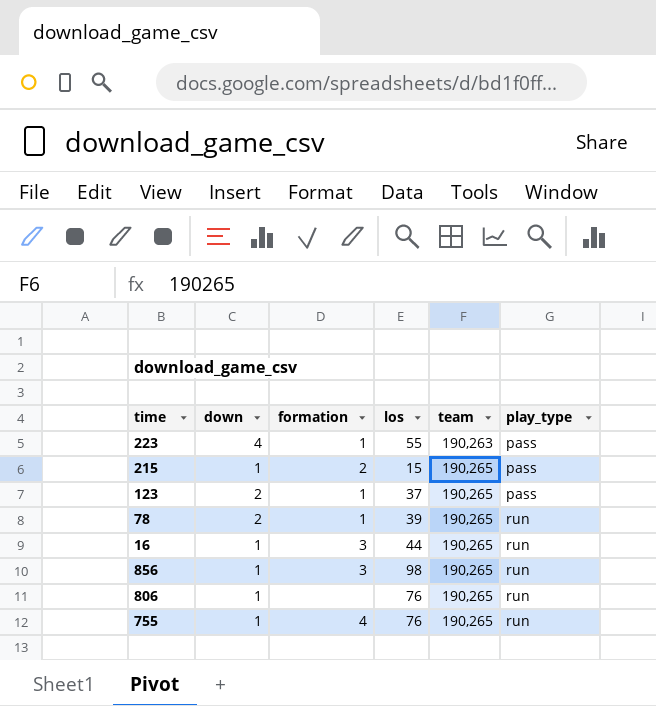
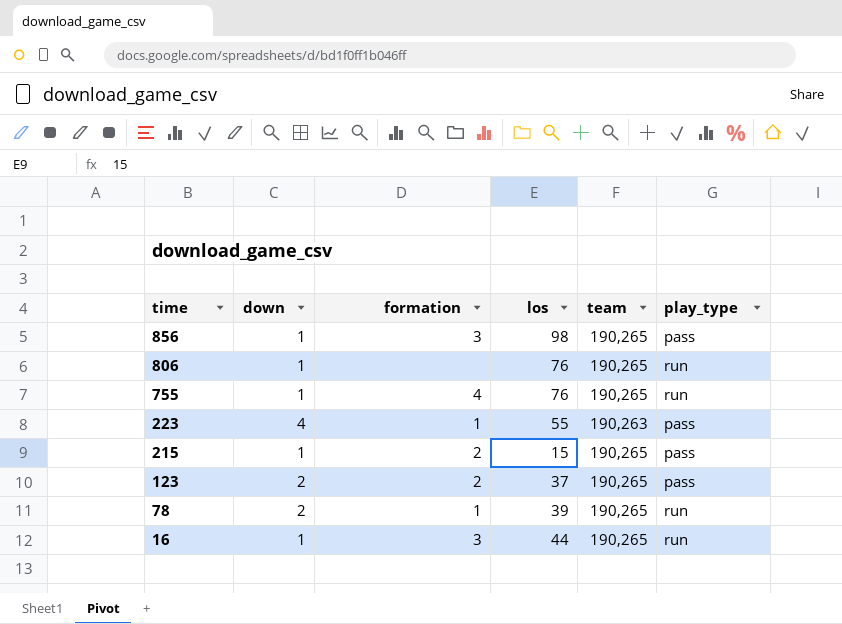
row order: team ascending -> time descending
856 | play_type: run -> pass
123 | formation: 1 -> 2

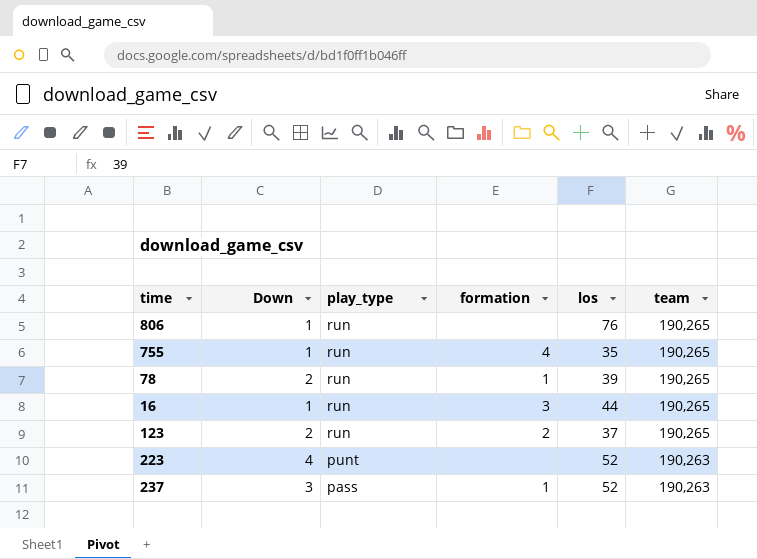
row order: time descending -> play_type descending
column name: down -> Down
column play_type | position: 6 -> 3
row 856: 1 | 3 | 98 | 190,265 | pass -> none
row 215: 1 | 2 | 15 | 190,265 | pass -> none
755 | los: 76 -> 35
123 | play_type: pass -> run
223 | play_type: pass -> punt
223 | formation: 1 -> none
223 | los: 55 -> 52
row 237: none -> 3 | pass | 1 | 52 | 190,263

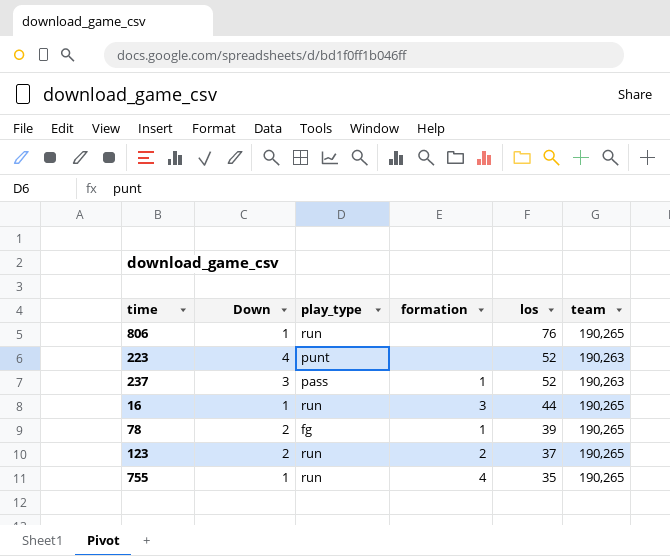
row order: play_type descending -> los descending
78 | play_type: run -> fg

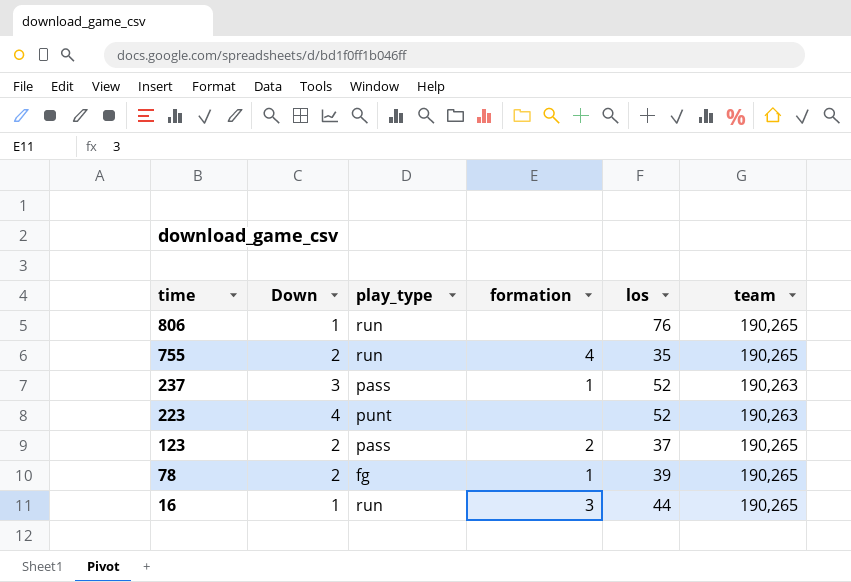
row order: los descending -> time descending
755 | Down: 1 -> 2
123 | play_type: run -> pass

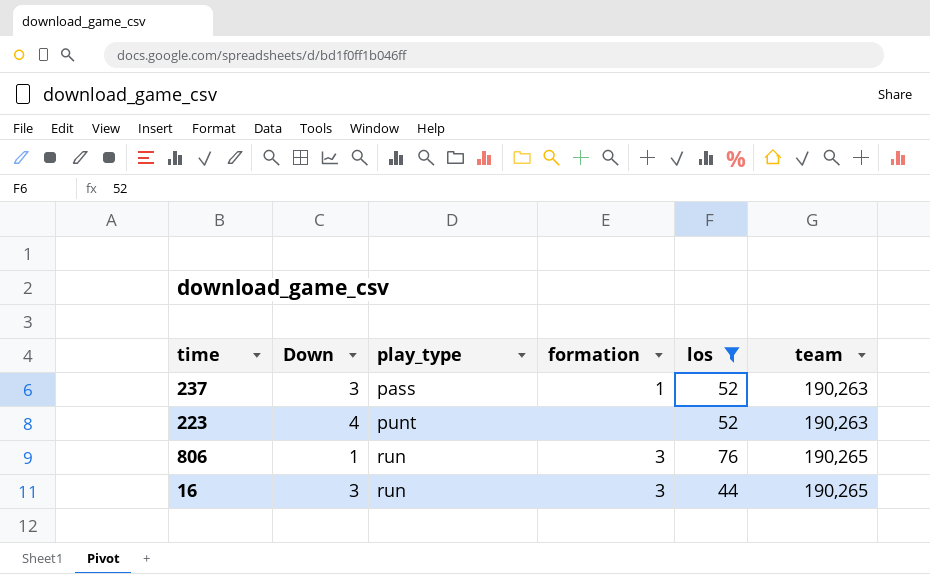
filter: none -> los >= 44
row order: time descending -> play_type ascending
806 | formation: none -> 3
16 | Down: 1 -> 3

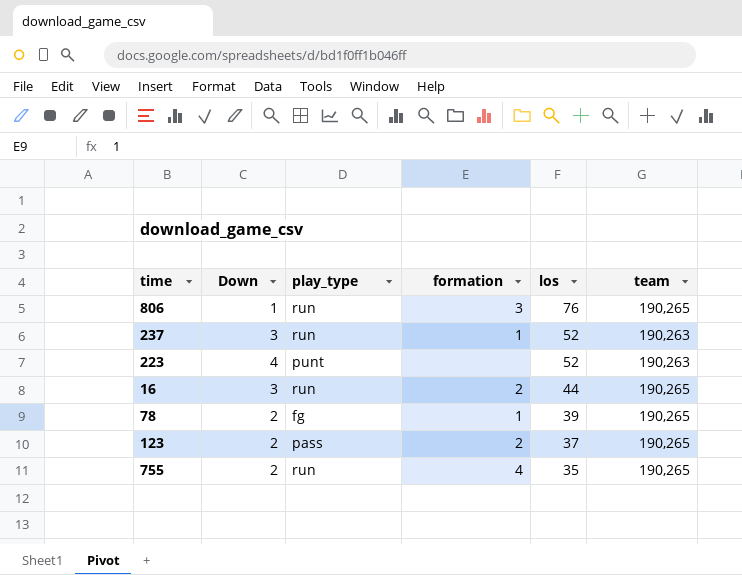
filter: los >= 44 -> none
row order: play_type ascending -> los descending
237 | play_type: pass -> run
16 | formation: 3 -> 2

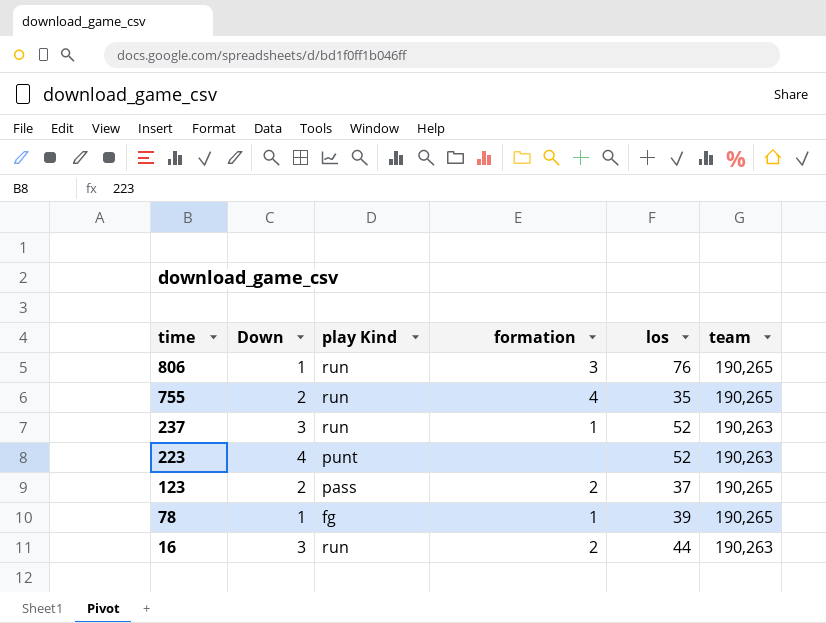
row order: los descending -> time descending
column name: play_type -> play Kind
78 | Down: 2 -> 1
16 | team: 190,265 -> 190,263

